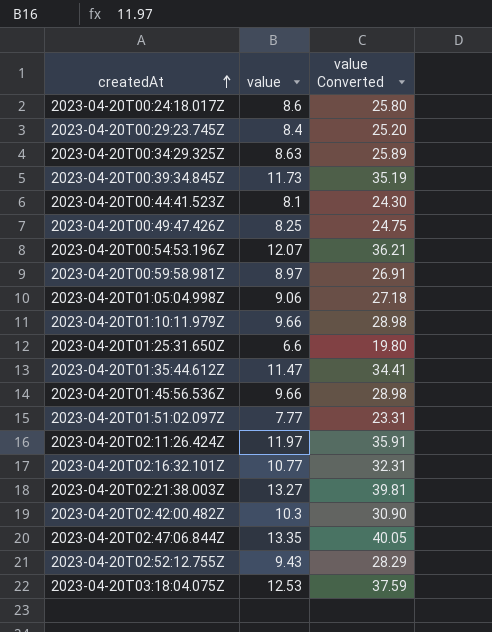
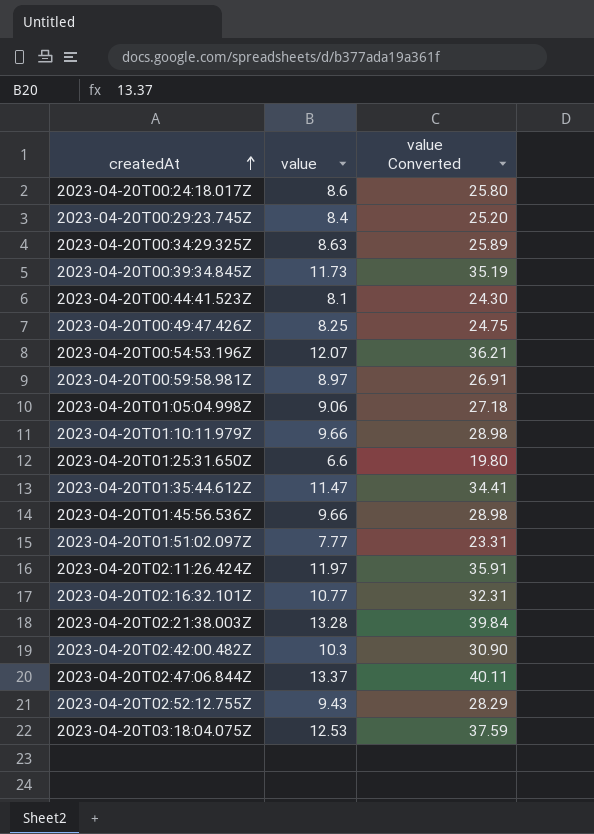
2023-04-20T02:21:38.003Z | value: 13.27 -> 13.28
2023-04-20T02:21:38.003Z | value Converted: 39.81 -> 39.84
2023-04-20T02:47:06.844Z | value: 13.35 -> 13.37
2023-04-20T02:47:06.844Z | value Converted: 40.05 -> 40.11

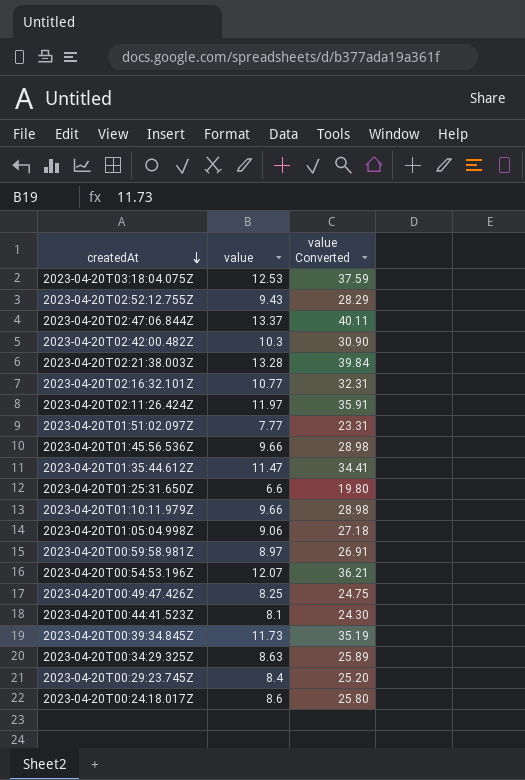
row order: createdAt ascending -> createdAt descending

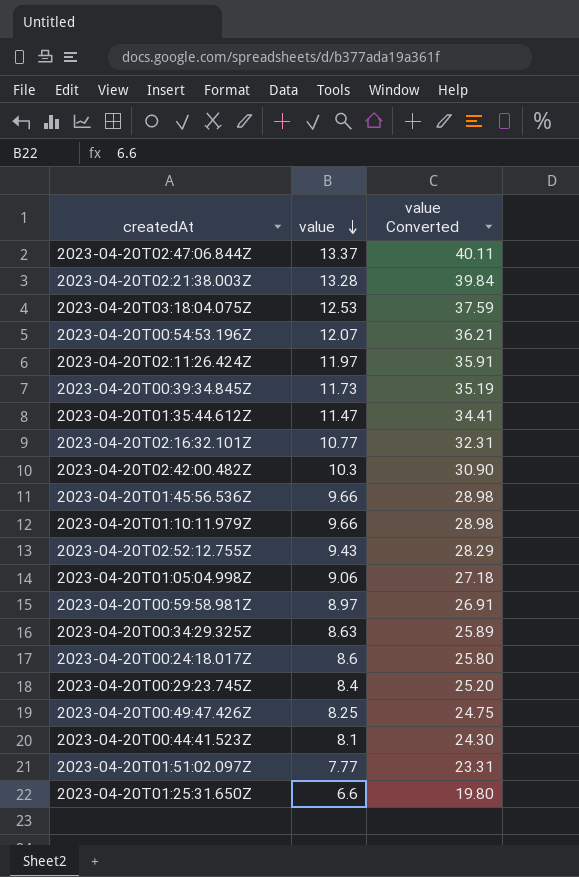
row order: createdAt descending -> value descending

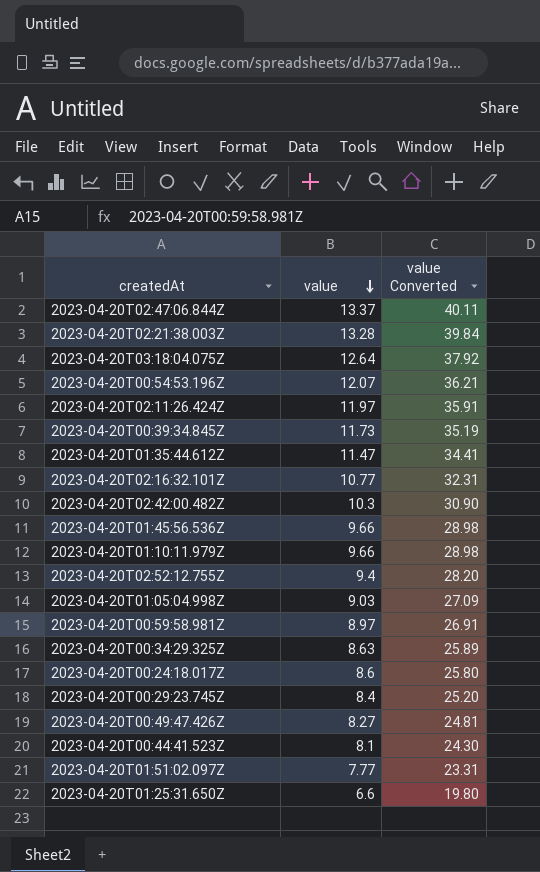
2023-04-20T03:18:04.075Z | value: 12.53 -> 12.64
2023-04-20T03:18:04.075Z | value Converted: 37.59 -> 37.92
2023-04-20T02:52:12.755Z | value: 9.43 -> 9.4
2023-04-20T02:52:12.755Z | value Converted: 28.29 -> 28.20
2023-04-20T01:05:04.998Z | value: 9.06 -> 9.03
2023-04-20T01:05:04.998Z | value Converted: 27.18 -> 27.09
2023-04-20T00:49:47.426Z | value: 8.25 -> 8.27
2023-04-20T00:49:47.426Z | value Converted: 24.75 -> 24.81

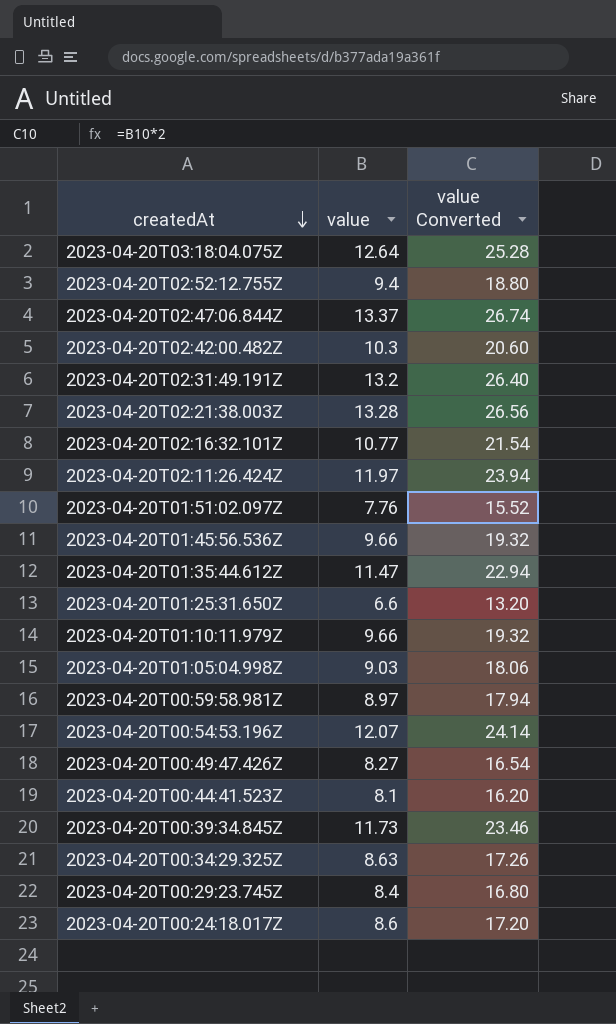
row order: value descending -> createdAt descending
column value Converted | formula: [value] * 3 -> [value] * 2
row 2023-04-20T02:31:49.191Z: none -> 13.2 | 26.40
2023-04-20T01:51:02.097Z | value: 7.77 -> 7.76

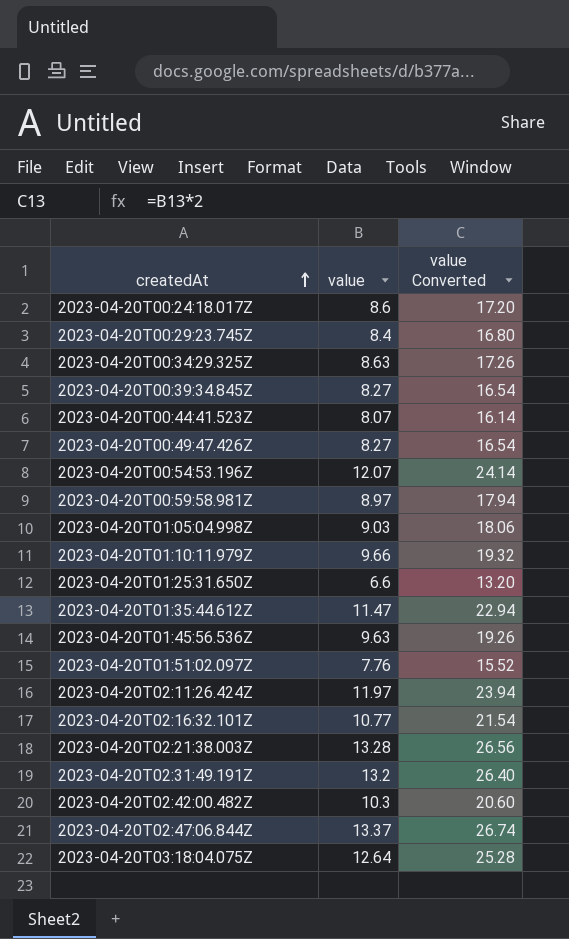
row order: createdAt descending -> createdAt ascending
row 2023-04-20T02:52:12.755Z: 9.4 | 18.80 -> none
2023-04-20T00:39:34.845Z | value: 11.73 -> 8.27
2023-04-20T00:39:34.845Z | value Converted: 23.46 -> 16.54
2023-04-20T00:44:41.523Z | value: 8.1 -> 8.07
2023-04-20T00:44:41.523Z | value Converted: 16.20 -> 16.14
2023-04-20T01:45:56.536Z | value: 9.66 -> 9.63
2023-04-20T01:45:56.536Z | value Converted: 19.32 -> 19.26

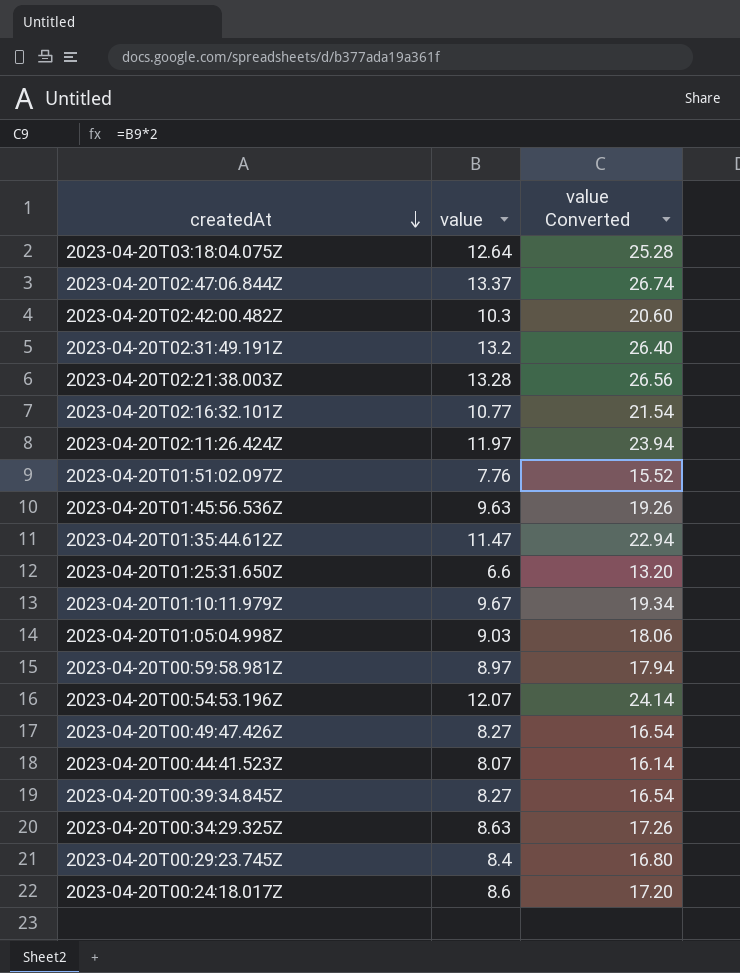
row order: createdAt ascending -> createdAt descending
2023-04-20T01:10:11.979Z | value: 9.66 -> 9.67
2023-04-20T01:10:11.979Z | value Converted: 19.32 -> 19.34

